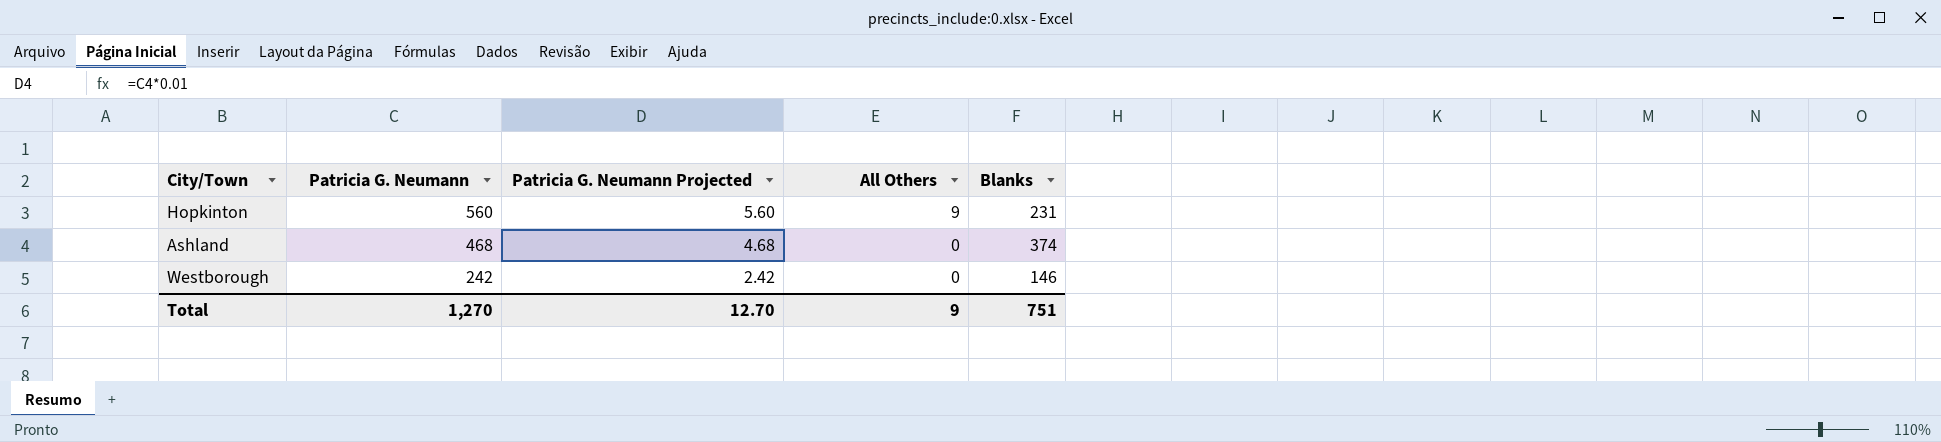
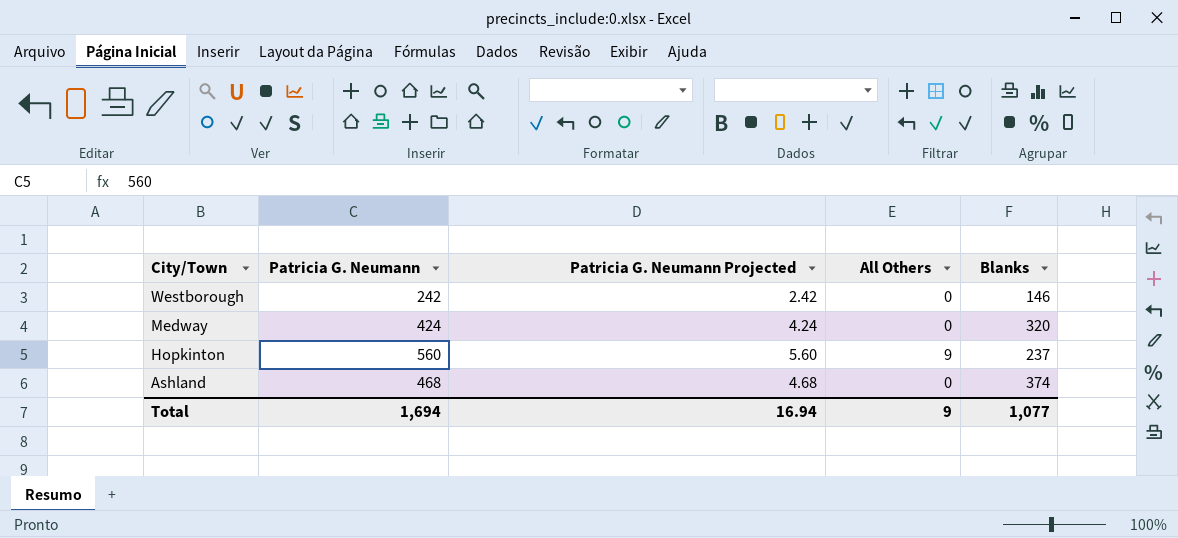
row order: Patricia G. Neumann descending -> City/Town descending
row Medway: none -> 424 | 4.24 | 0 | 320
Hopkinton | Blanks: 231 -> 237
Total | Patricia G. Neumann: 1,270 -> 1,694
Total | Patricia G. Neumann Projected: 12.70 -> 16.94
Total | Blanks: 751 -> 1,077

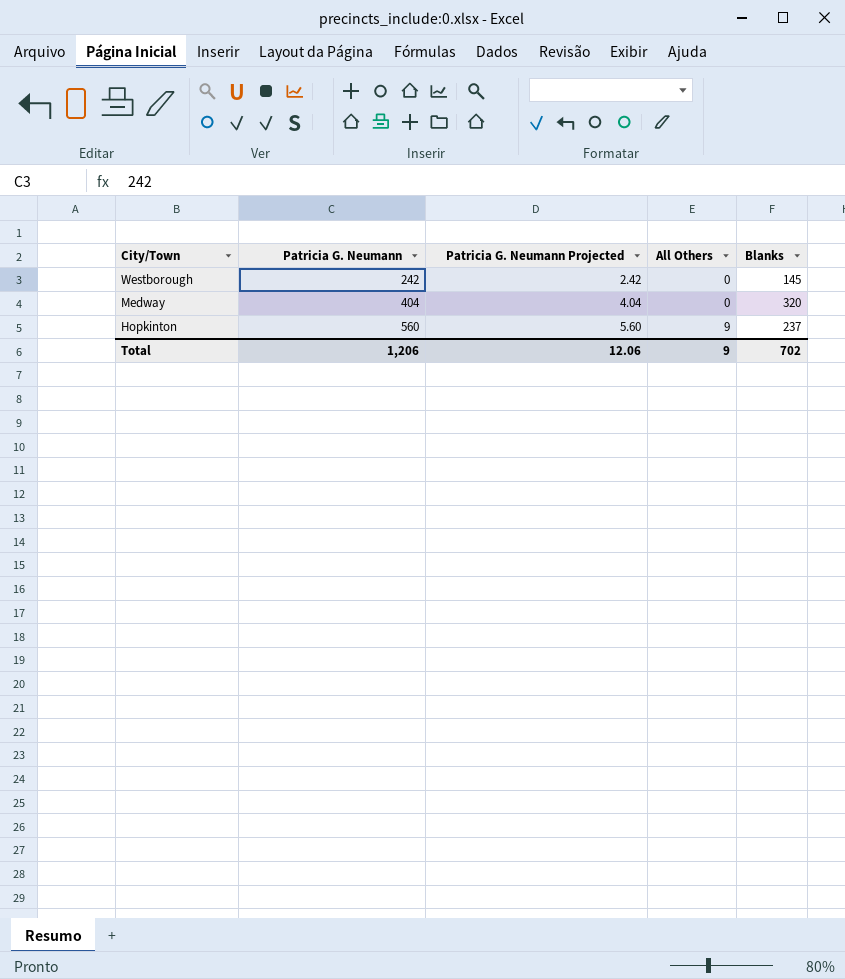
row Ashland: 468 | 4.68 | 0 | 374 -> none
Westborough | Blanks: 146 -> 145
Medway | Patricia G. Neumann: 424 -> 404
Medway | Patricia G. Neumann Projected: 4.24 -> 4.04
Total | Patricia G. Neumann: 1,694 -> 1,206
Total | Patricia G. Neumann Projected: 16.94 -> 12.06
Total | Blanks: 1,077 -> 702

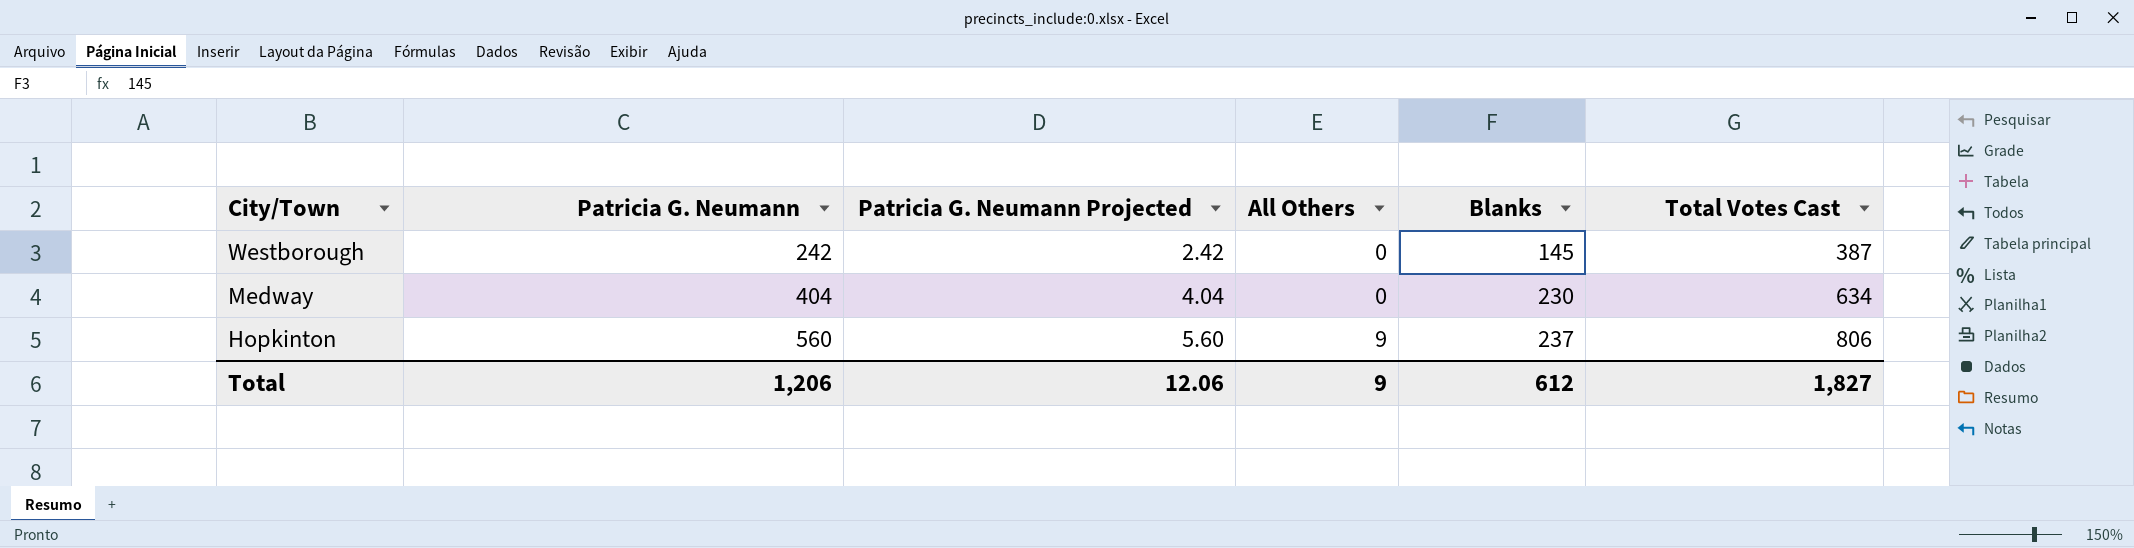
column Total Votes Cast | formula: none -> [Patricia G. Neumann] + [All Others] + [Blanks]
Medway | Blanks: 320 -> 230
Total | Blanks: 702 -> 612

